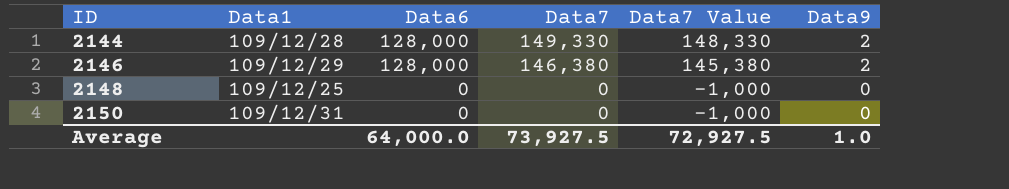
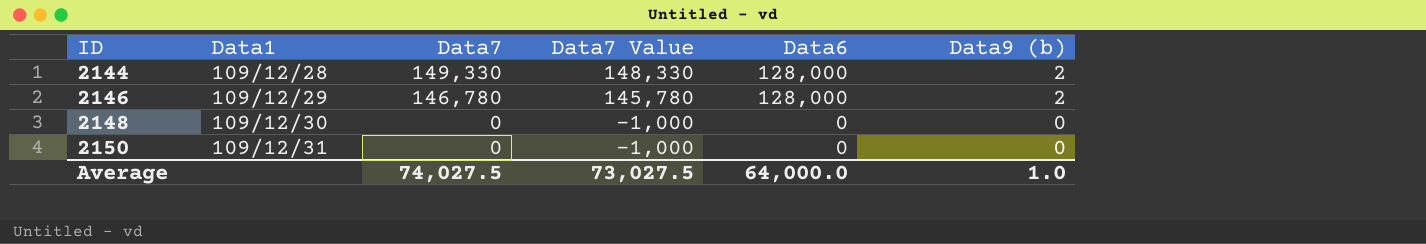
column Data6 | position: 3 -> 5
column name: Data9 -> Data9 (b)
2146 | Data7: 146,380 -> 146,780
2146 | Data7 Value: 145,380 -> 145,780
2148 | Data1: 109/12/25 -> 109/12/30
Average | Data7: 73,927.5 -> 74,027.5
Average | Data7 Value: 72,927.5 -> 73,027.5

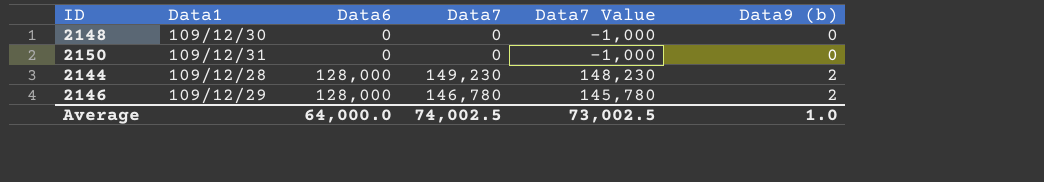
row order: ID ascending -> Data6 ascending
column Data6 | position: 5 -> 3
2144 | Data7: 149,330 -> 149,230
2144 | Data7 Value: 148,330 -> 148,230
Average | Data7: 74,027.5 -> 74,002.5
Average | Data7 Value: 73,027.5 -> 73,002.5

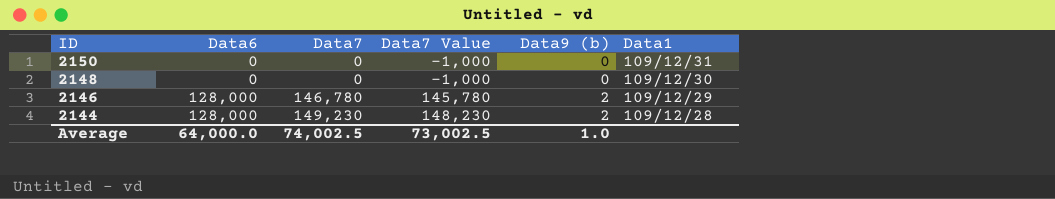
row order: Data6 ascending -> ID descending
column Data1 | position: 2 -> 6

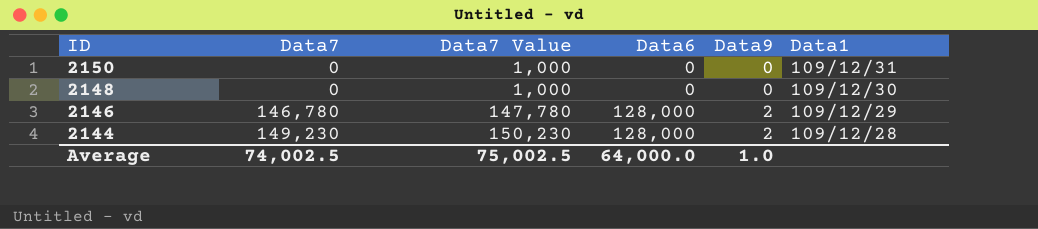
column Data7 Value | formula: [Data7] - 1000 -> [Data7] + 1000
column Data6 | position: 2 -> 4
column name: Data9 (b) -> Data9
Average | Data7 Value: 73,002.5 -> 75,002.5

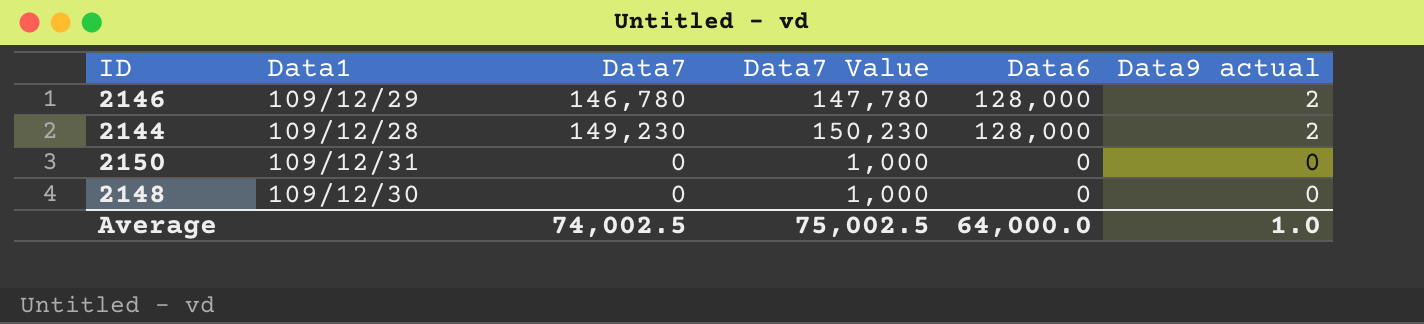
row order: ID descending -> Data6 descending
column Data1 | position: 6 -> 2
column name: Data9 -> Data9 actual

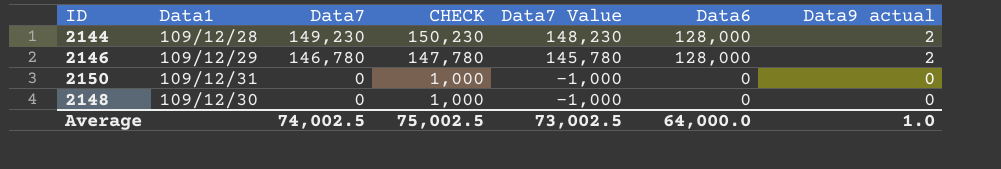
row order: Data6 descending -> Data7 descending
column CHECK | formula: none -> [Data7] + 1000
column Data7 Value | formula: [Data7] + 1000 -> [Data7] - 1000
Average | Data7 Value: 75,002.5 -> 73,002.5

